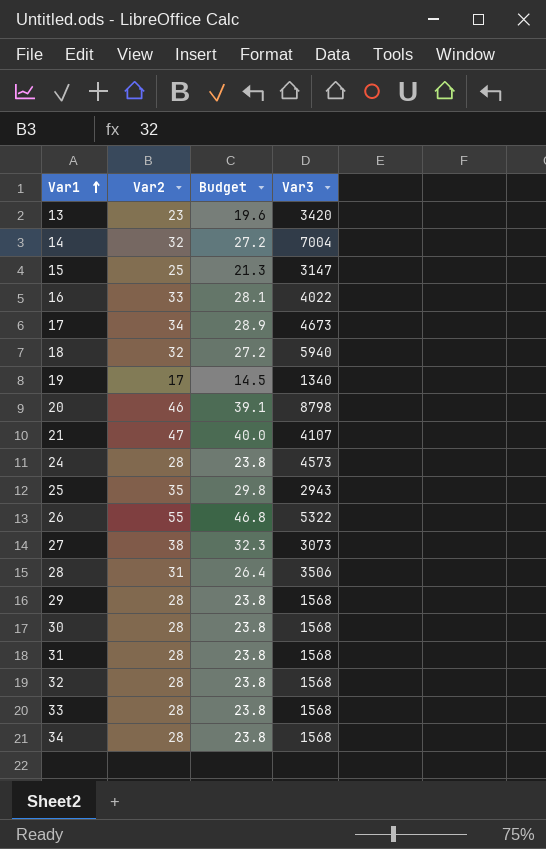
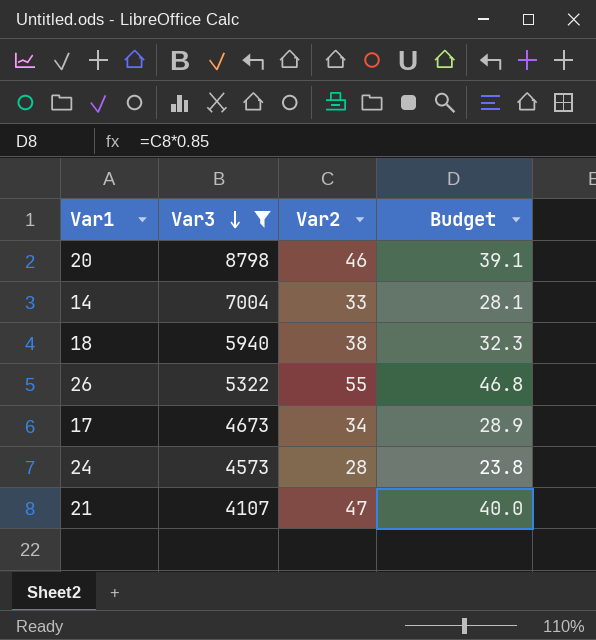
filter: none -> Var3 >= 4107
row order: Var1 ascending -> Var3 descending
column Var3 | position: 4 -> 2
14 | Var2: 32 -> 33
14 | Budget: 27.2 -> 28.1
18 | Var2: 32 -> 38
18 | Budget: 27.2 -> 32.3

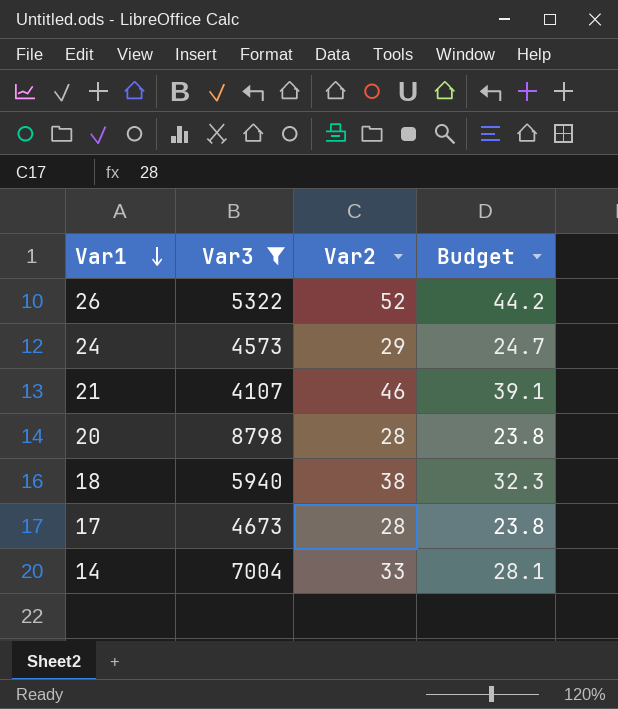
row order: Var3 descending -> Var1 descending
26 | Var2: 55 -> 52
26 | Budget: 46.8 -> 44.2
24 | Var2: 28 -> 29
24 | Budget: 23.8 -> 24.7
21 | Var2: 47 -> 46
21 | Budget: 40.0 -> 39.1
20 | Var2: 46 -> 28
20 | Budget: 39.1 -> 23.8
17 | Var2: 34 -> 28
17 | Budget: 28.9 -> 23.8

